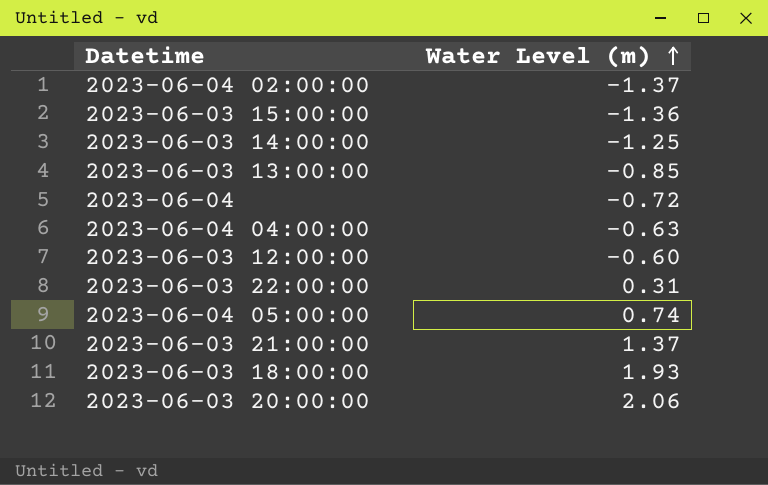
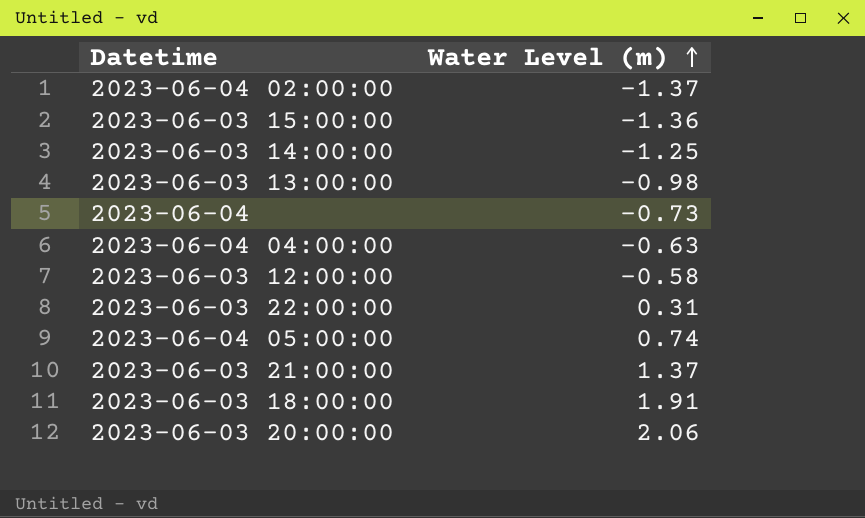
2023-06-03 13:00:00 | Water Level (m): -0.85 -> -0.98
2023-06-04 | Water Level (m): -0.72 -> -0.73
2023-06-03 12:00:00 | Water Level (m): -0.60 -> -0.58
2023-06-03 18:00:00 | Water Level (m): 1.93 -> 1.91

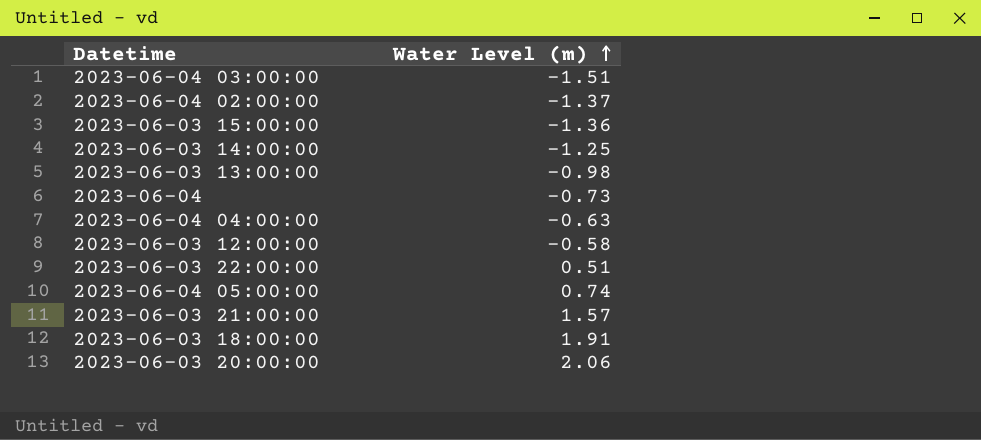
row 2023-06-04 03:00:00: none -> -1.51
2023-06-03 22:00:00 | Water Level (m): 0.31 -> 0.51
2023-06-03 21:00:00 | Water Level (m): 1.37 -> 1.57

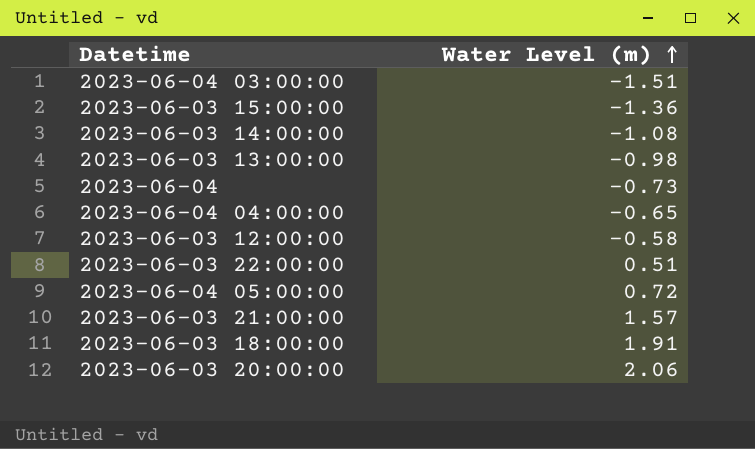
row 2023-06-04 02:00:00: -1.37 -> none
2023-06-03 14:00:00 | Water Level (m): -1.25 -> -1.08
2023-06-04 04:00:00 | Water Level (m): -0.63 -> -0.65
2023-06-04 05:00:00 | Water Level (m): 0.74 -> 0.72

